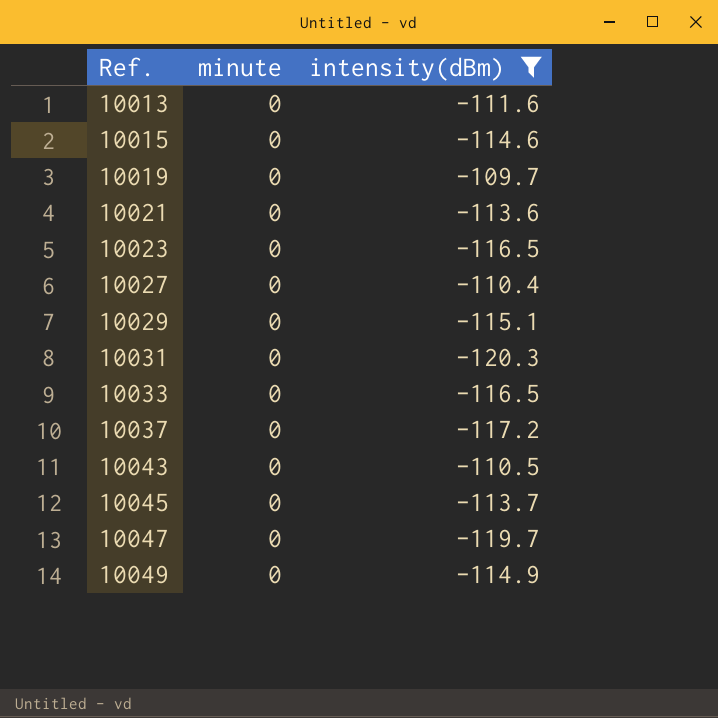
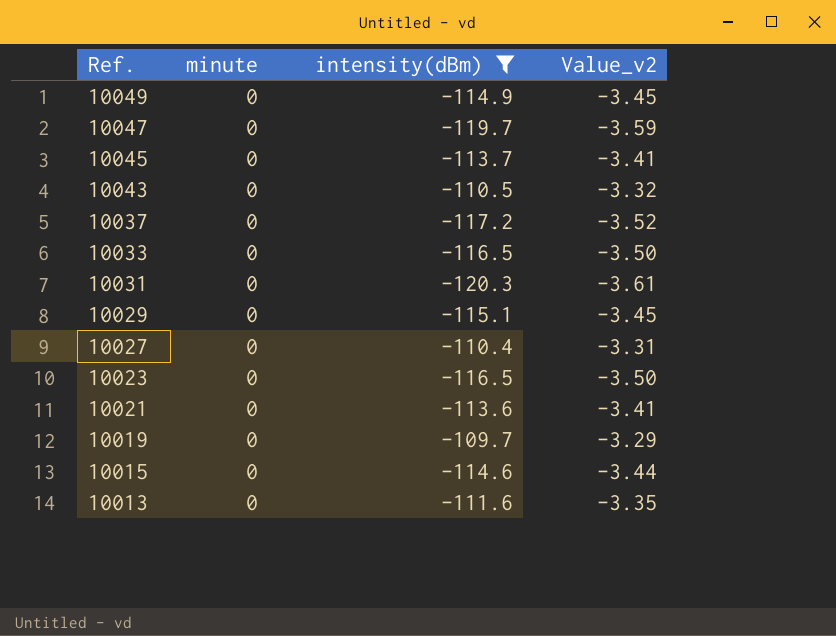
row order: Ref. ascending -> Ref. descending
column Value_v2 | formula: none -> [intensity(dBm)] * 0.03

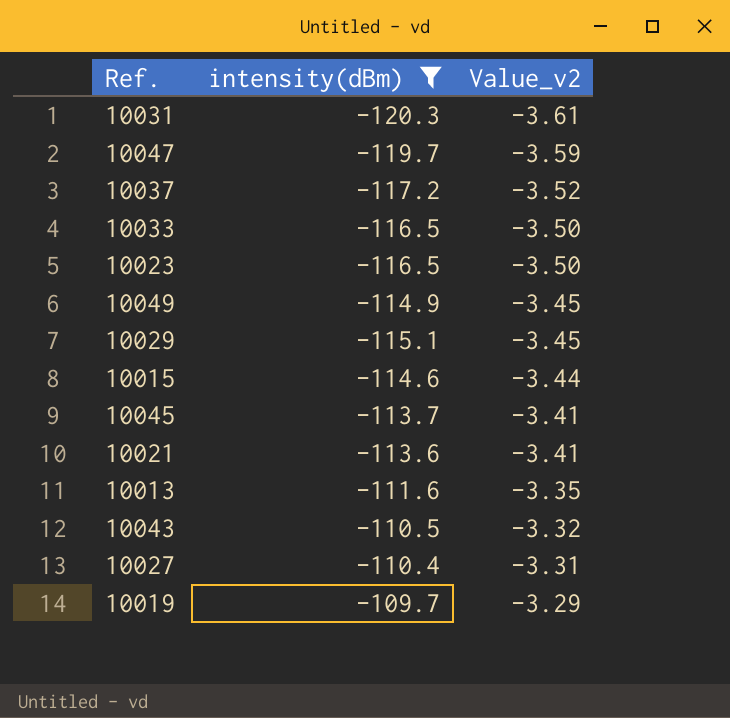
row order: Ref. descending -> Value_v2 ascending
column minute | position: 2 -> none

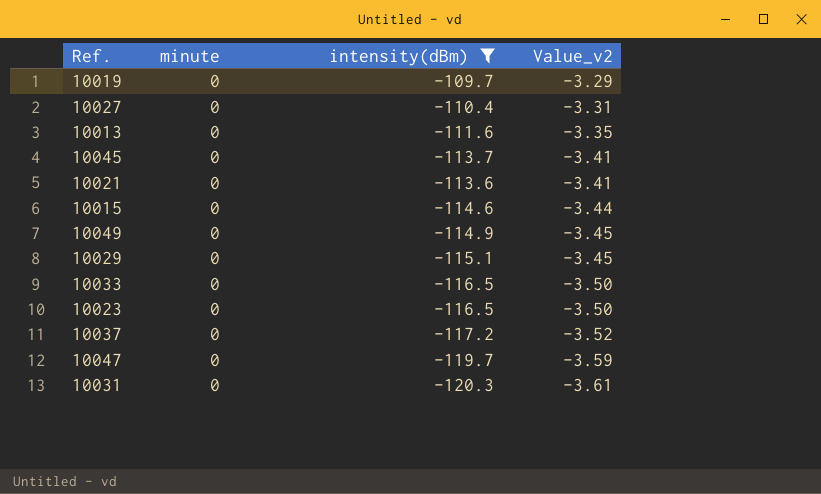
row order: Value_v2 ascending -> Value_v2 descending
column minute | position: none -> 2
row 10043: -110.5 | -3.32 -> none

